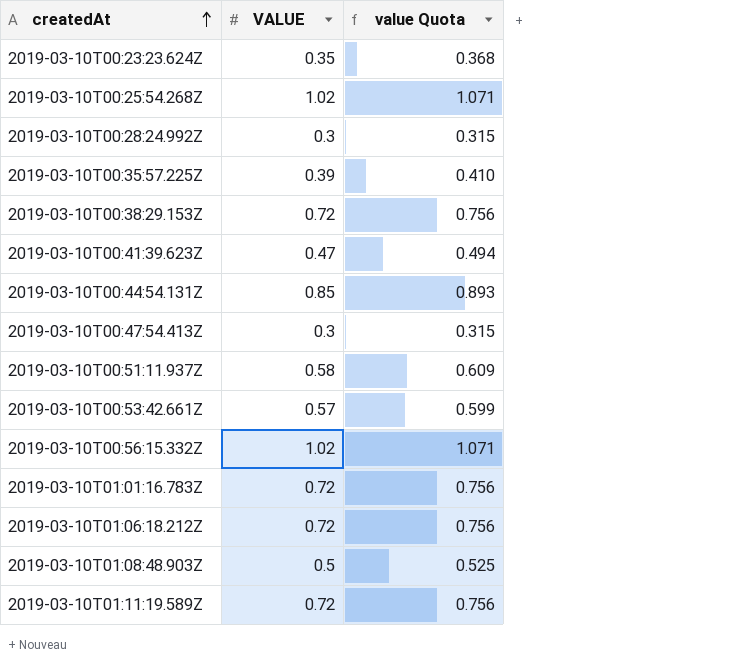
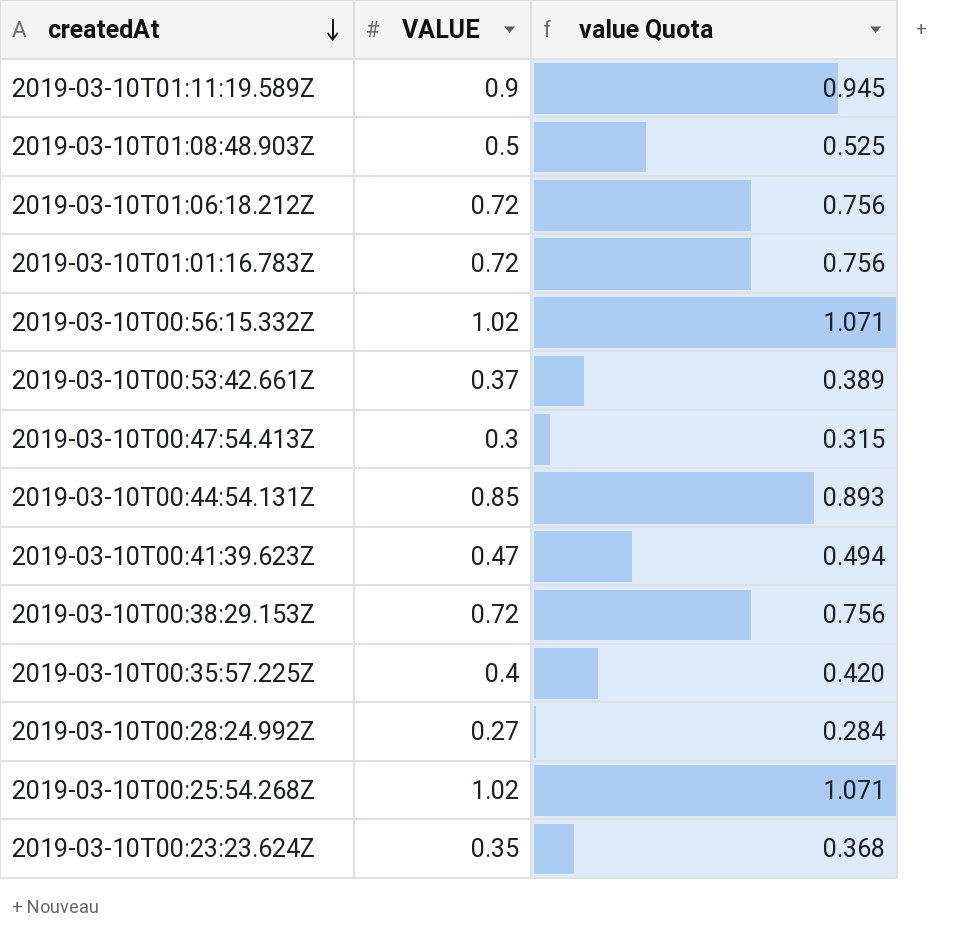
row order: createdAt ascending -> createdAt descending
row 2019-03-10T00:51:11.937Z: 0.58 | 0.609 -> none
2019-03-10T01:11:19.589Z | VALUE: 0.72 -> 0.9
2019-03-10T01:11:19.589Z | value Quota: 0.756 -> 0.945
2019-03-10T00:53:42.661Z | VALUE: 0.57 -> 0.37
2019-03-10T00:53:42.661Z | value Quota: 0.599 -> 0.389
2019-03-10T00:35:57.225Z | VALUE: 0.39 -> 0.4
2019-03-10T00:35:57.225Z | value Quota: 0.410 -> 0.420
2019-03-10T00:28:24.992Z | VALUE: 0.3 -> 0.27
2019-03-10T00:28:24.992Z | value Quota: 0.315 -> 0.284

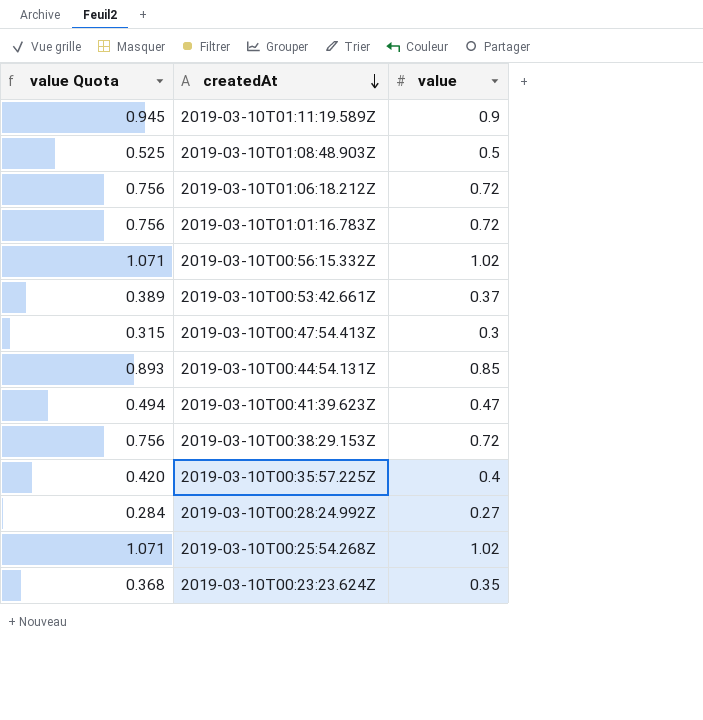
column value Quota | position: 3 -> 1
column name: VALUE -> value

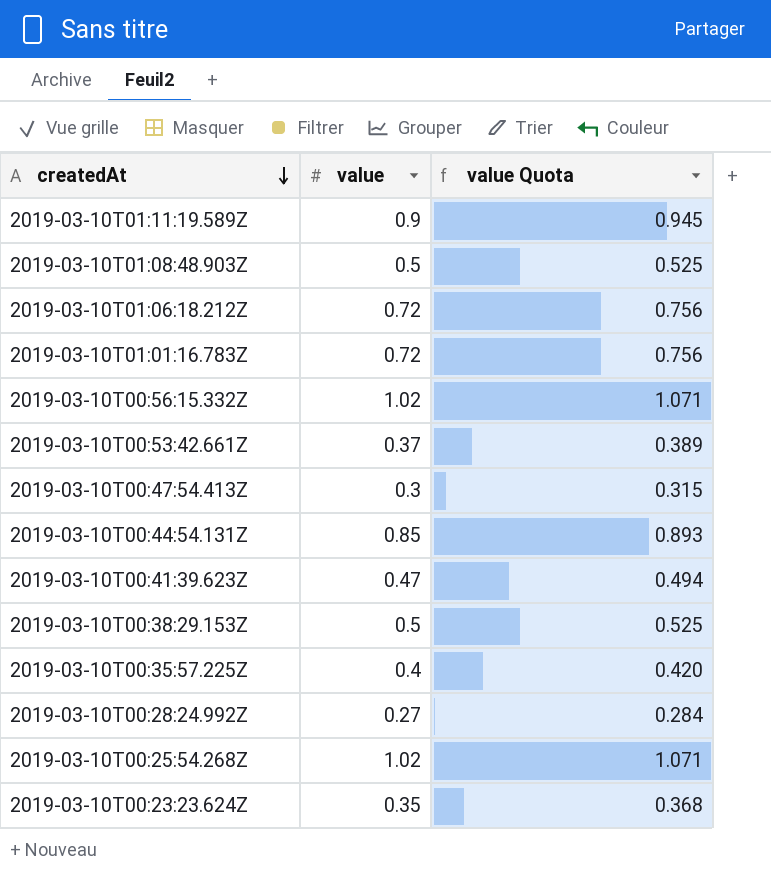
column value Quota | position: 1 -> 3
2019-03-10T00:38:29.153Z | value: 0.72 -> 0.5
2019-03-10T00:38:29.153Z | value Quota: 0.756 -> 0.525

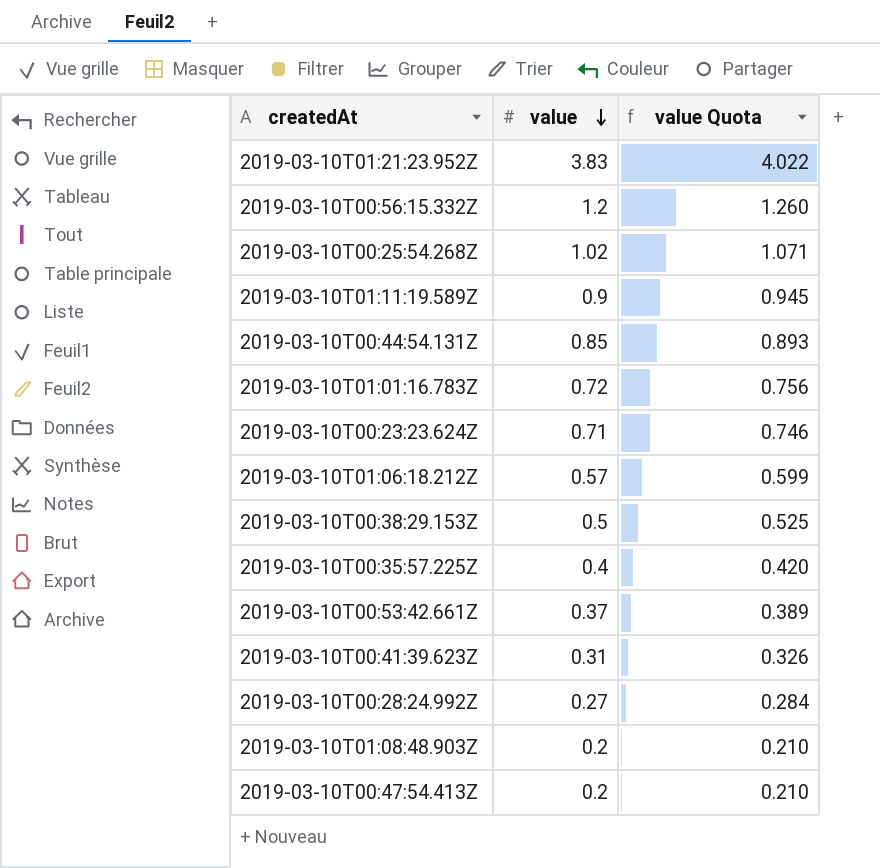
row order: createdAt descending -> value descending
row 2019-03-10T01:21:23.952Z: none -> 3.83 | 4.022
2019-03-10T00:56:15.332Z | value: 1.02 -> 1.2
2019-03-10T00:56:15.332Z | value Quota: 1.071 -> 1.260
2019-03-10T00:23:23.624Z | value: 0.35 -> 0.71
2019-03-10T00:23:23.624Z | value Quota: 0.368 -> 0.746
2019-03-10T01:06:18.212Z | value: 0.72 -> 0.57
2019-03-10T01:06:18.212Z | value Quota: 0.756 -> 0.599
2019-03-10T00:41:39.623Z | value: 0.47 -> 0.31
2019-03-10T00:41:39.623Z | value Quota: 0.494 -> 0.326
2019-03-10T01:08:48.903Z | value: 0.5 -> 0.2
2019-03-10T01:08:48.903Z | value Quota: 0.525 -> 0.210
2019-03-10T00:47:54.413Z | value: 0.3 -> 0.2
2019-03-10T00:47:54.413Z | value Quota: 0.315 -> 0.210

